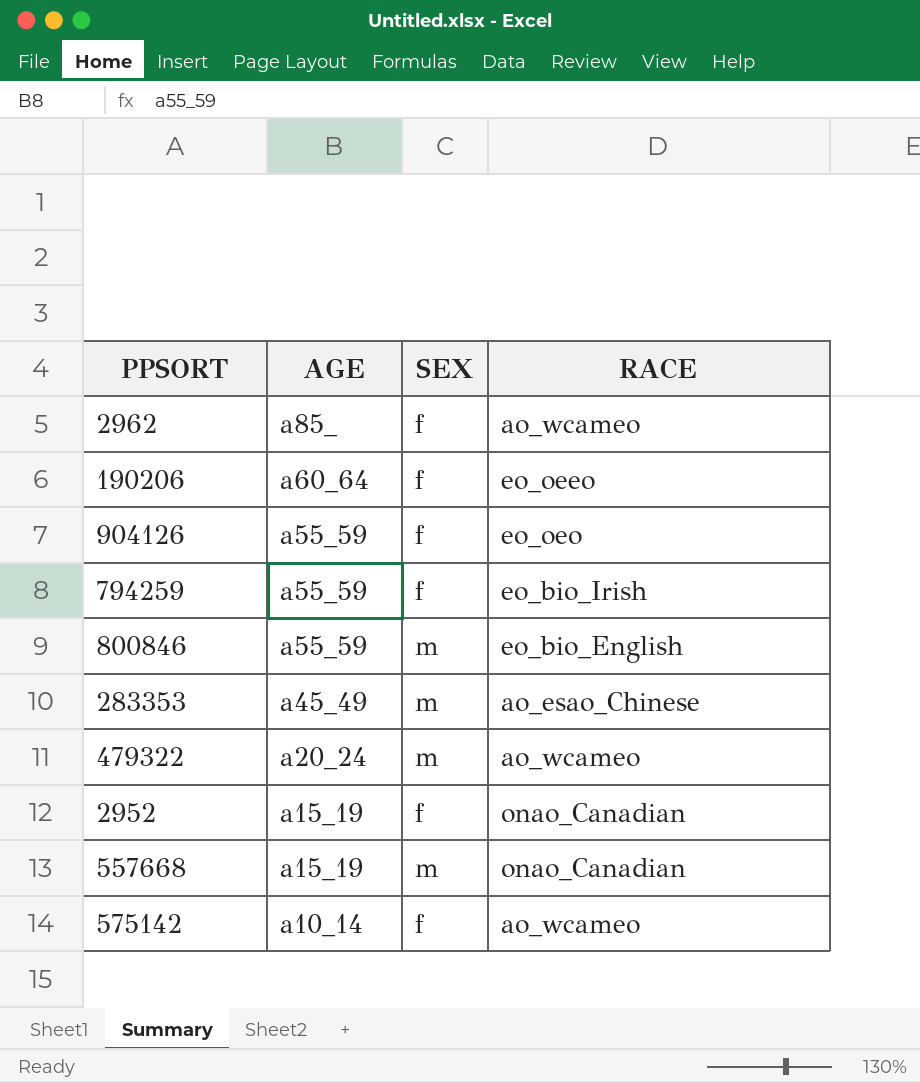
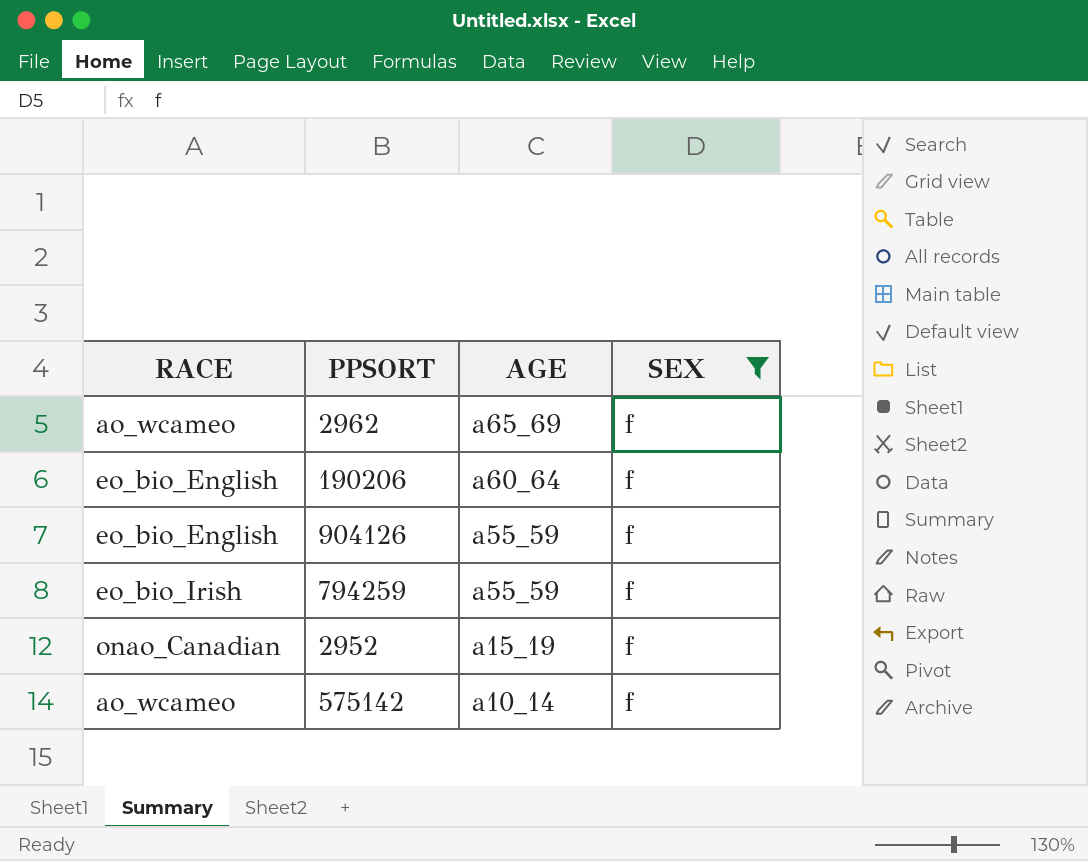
filter: none -> SEX = f
column RACE | position: 4 -> 1
2962 | AGE: a85_ -> a65_69
190206 | RACE: eo_oeeo -> eo_bio_English
904126 | RACE: eo_oeo -> eo_bio_English

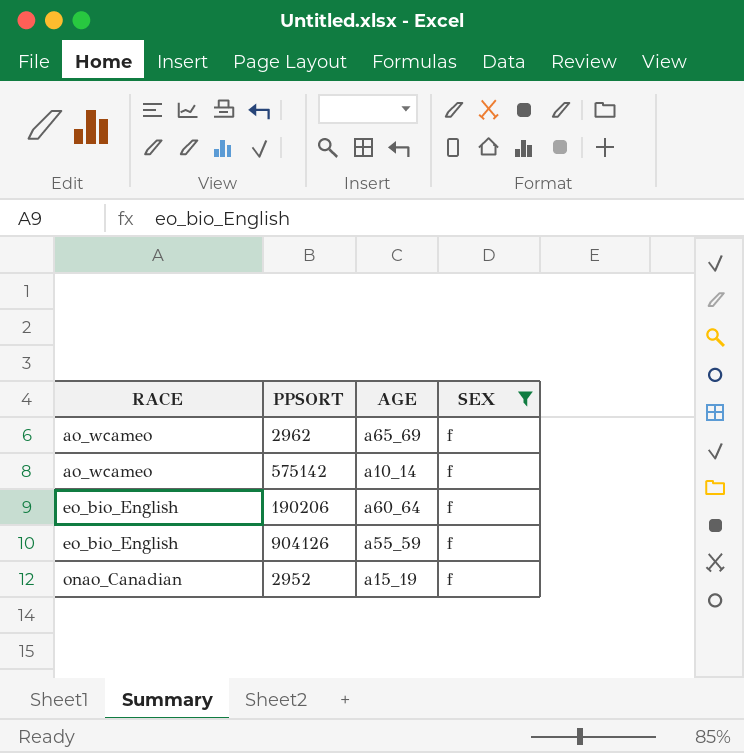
row order: AGE descending -> RACE ascending
row 794259: eo_bio_Irish | a55_59 | f -> none

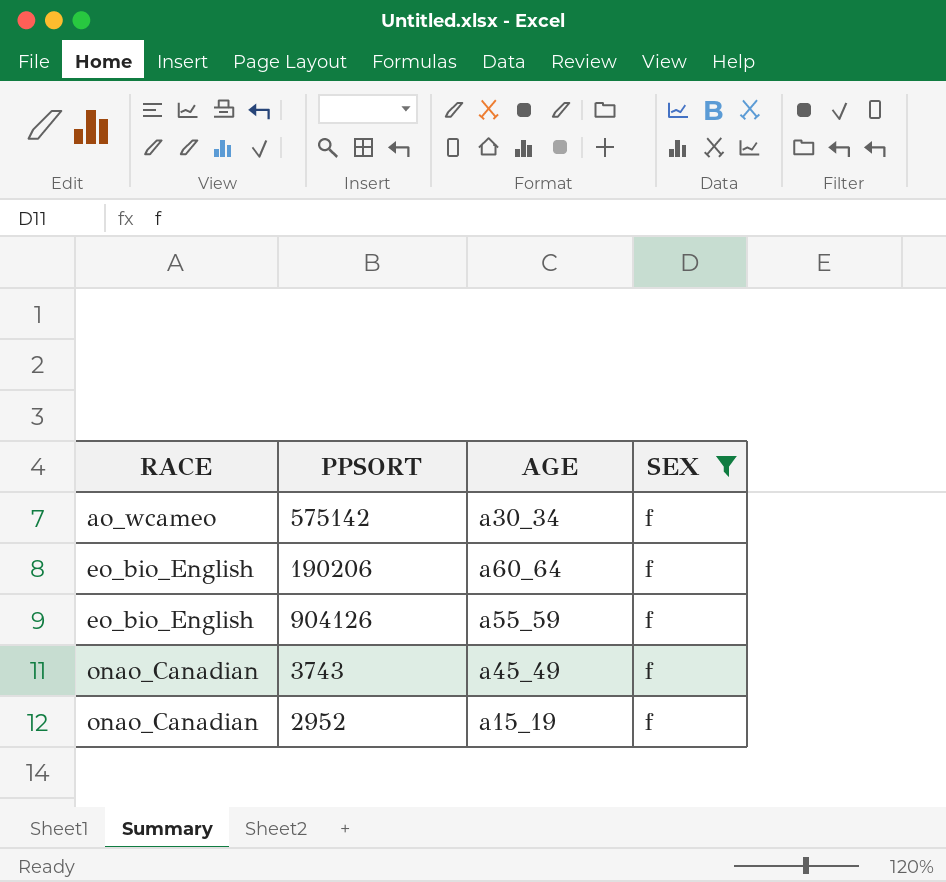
row 2962: ao_wcameo | a65_69 | f -> none
575142 | AGE: a10_14 -> a30_34
row 3743: none -> onao_Canadian | a45_49 | f

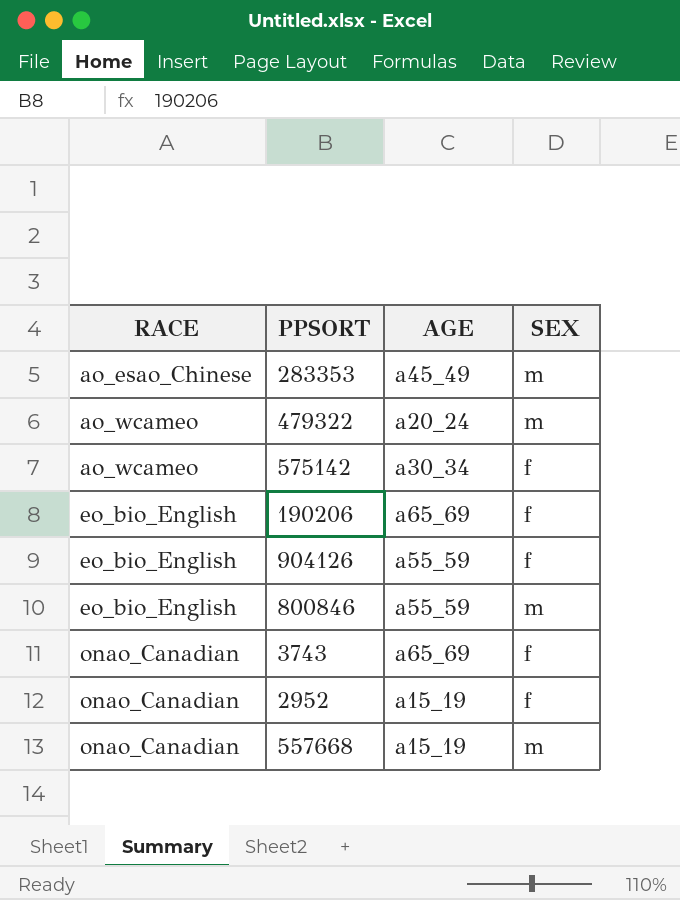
filter: SEX = f -> none
190206 | AGE: a60_64 -> a65_69
3743 | AGE: a45_49 -> a65_69

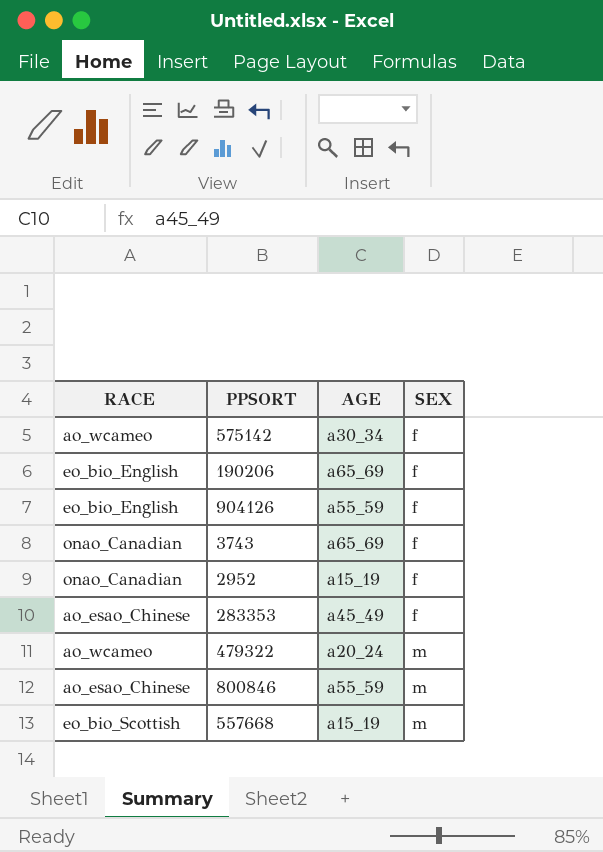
row order: RACE ascending -> SEX ascending
283353 | SEX: m -> f
800846 | RACE: eo_bio_English -> ao_esao_Chinese
557668 | RACE: onao_Canadian -> eo_bio_Scottish

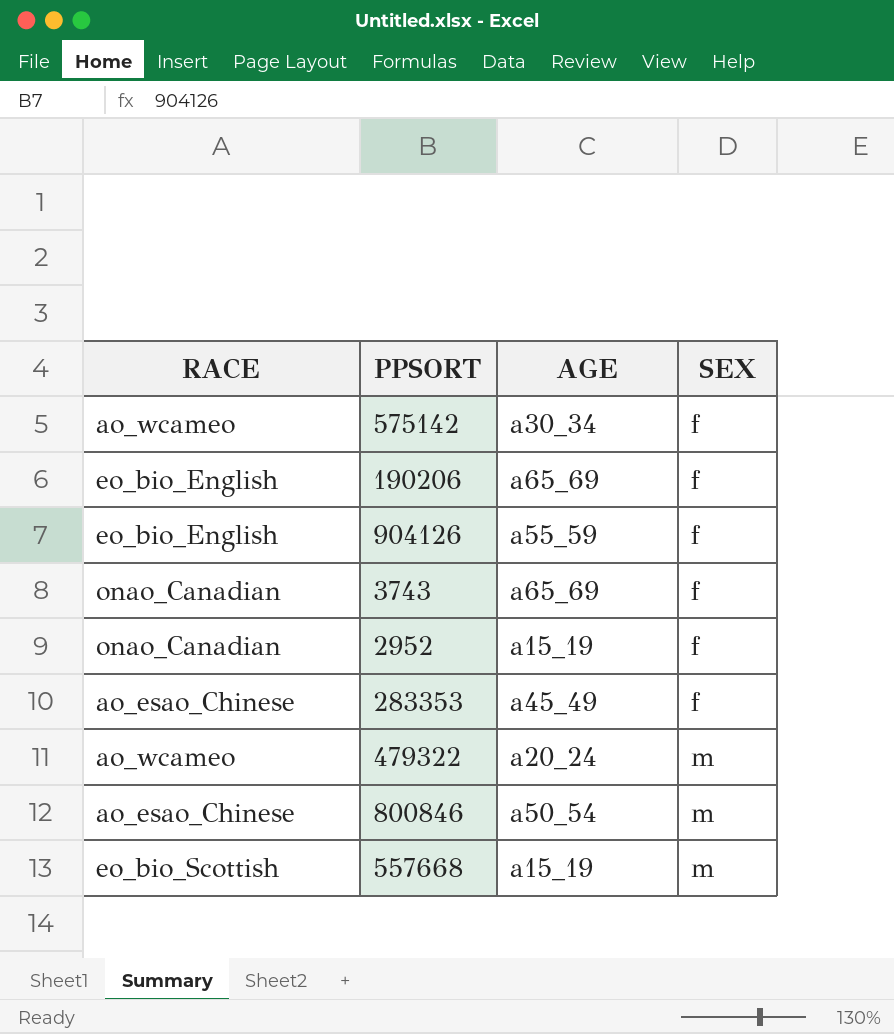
800846 | AGE: a55_59 -> a50_54

